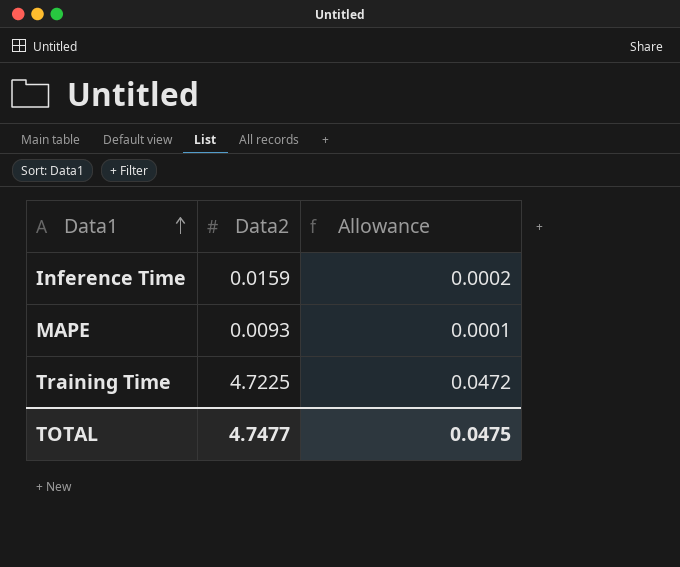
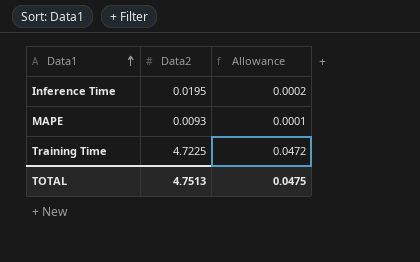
Inference Time | Data2: 0.0159 -> 0.0195
TOTAL | Data2: 4.7477 -> 4.7513

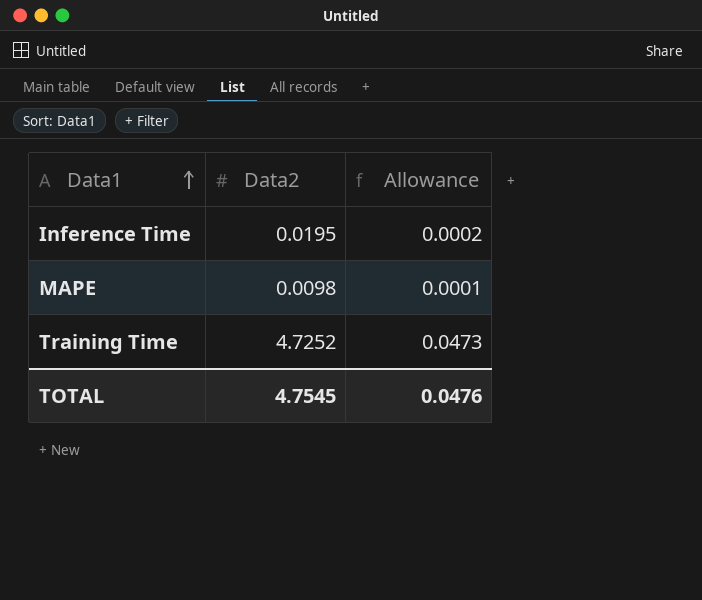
MAPE | Data2: 0.0093 -> 0.0098
Training Time | Data2: 4.7225 -> 4.7252
Training Time | Allowance: 0.0472 -> 0.0473
TOTAL | Data2: 4.7513 -> 4.7545
TOTAL | Allowance: 0.0475 -> 0.0476

